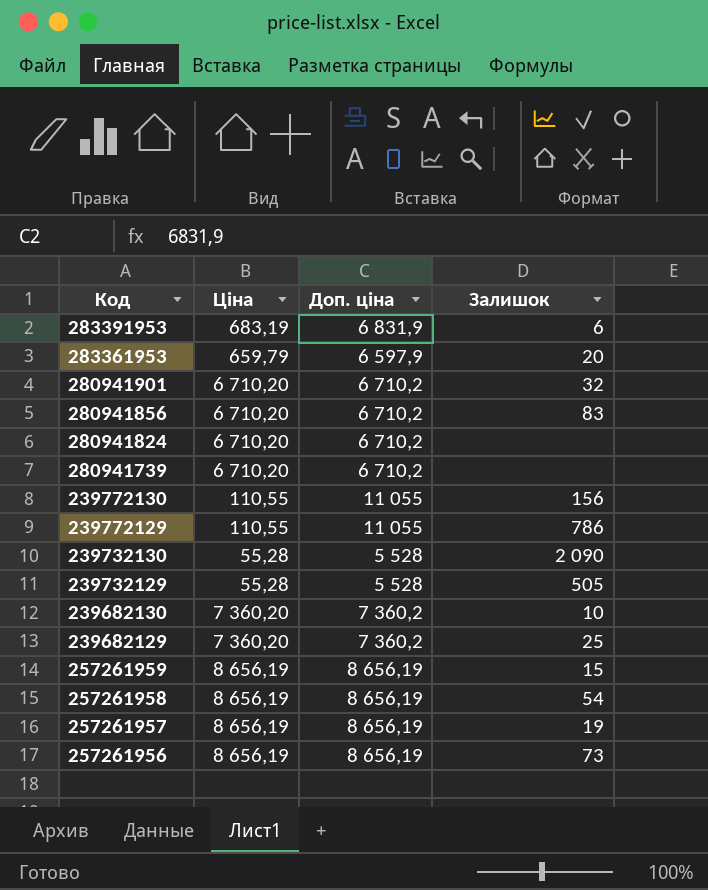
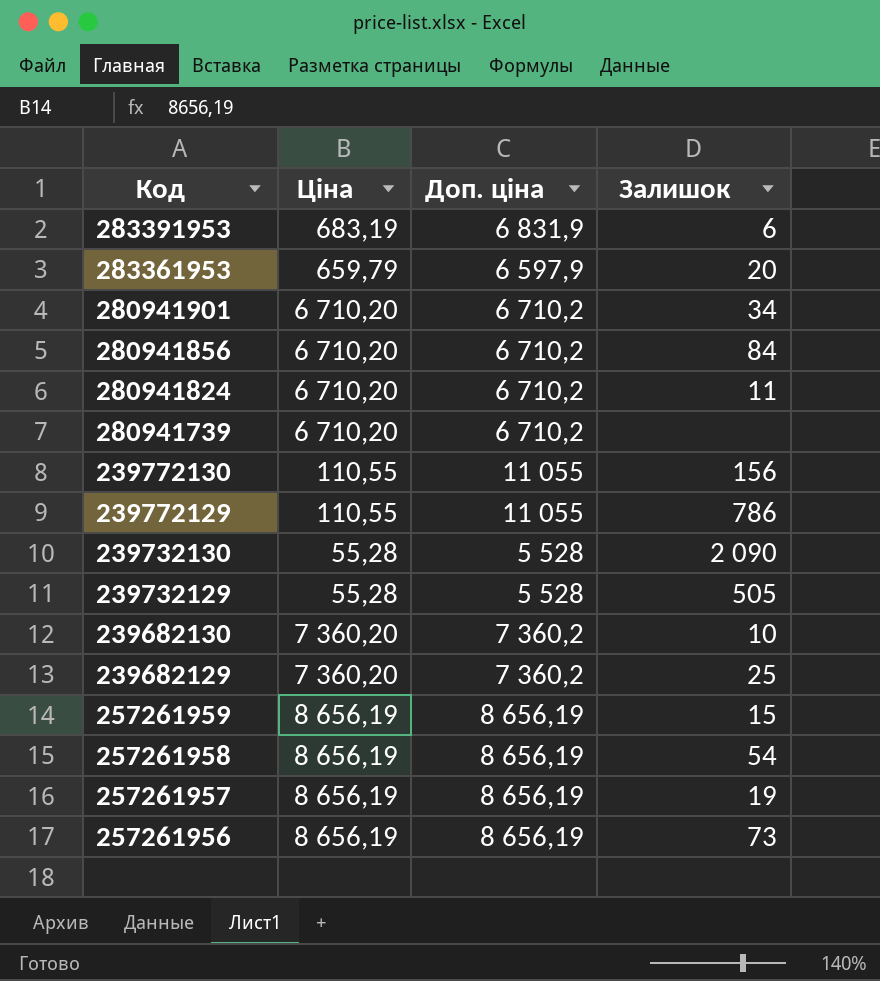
280941901 | Залишок: 32 -> 34
280941856 | Залишок: 83 -> 84
280941824 | Залишок: none -> 11

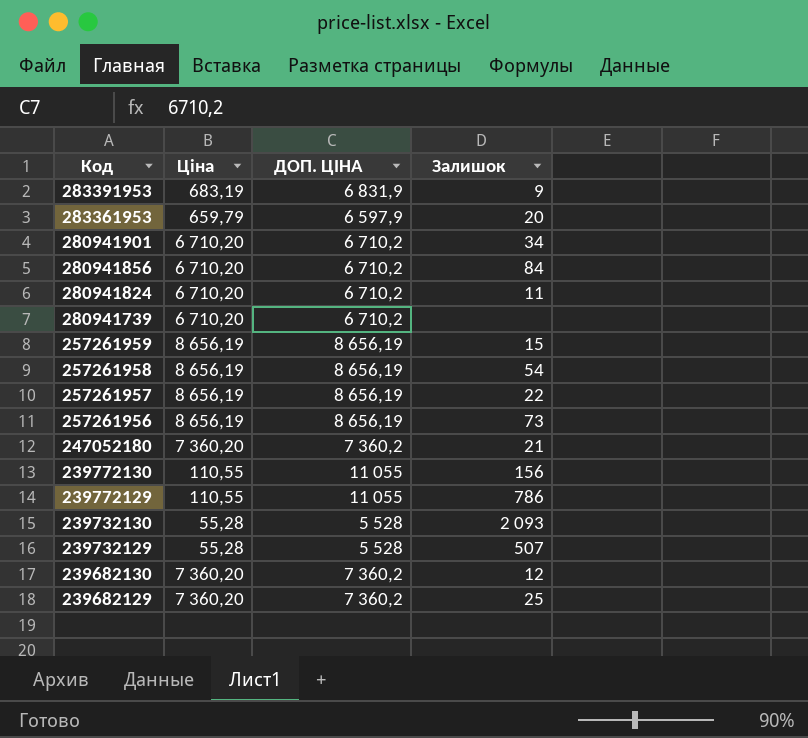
row order: none -> Код descending
column name: Доп. ціна -> ДОП. ЦІНА
283391953 | Залишок: 6 -> 9
257261957 | Залишок: 19 -> 22
row 247052180: none -> 7 360,20 | 7 360,2 | 21
239732130 | Залишок: 2 090 -> 2 093
239732129 | Залишок: 505 -> 507
239682130 | Залишок: 10 -> 12

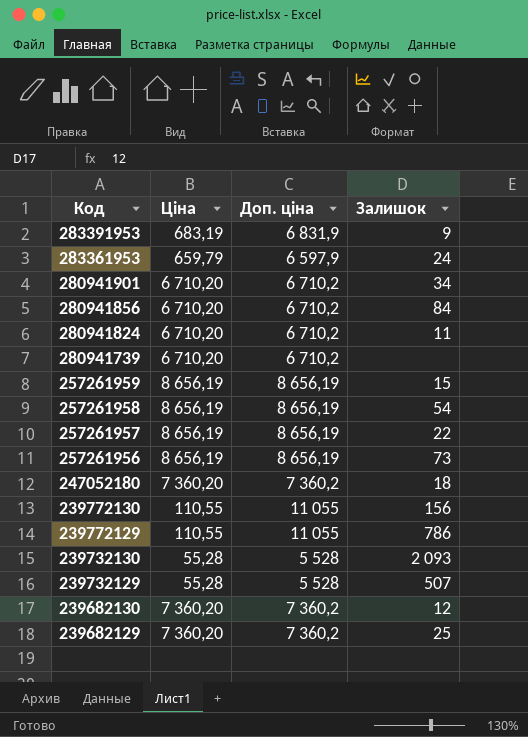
column name: ДОП. ЦІНА -> Доп. ціна
283361953 | Залишок: 20 -> 24
247052180 | Залишок: 21 -> 18

